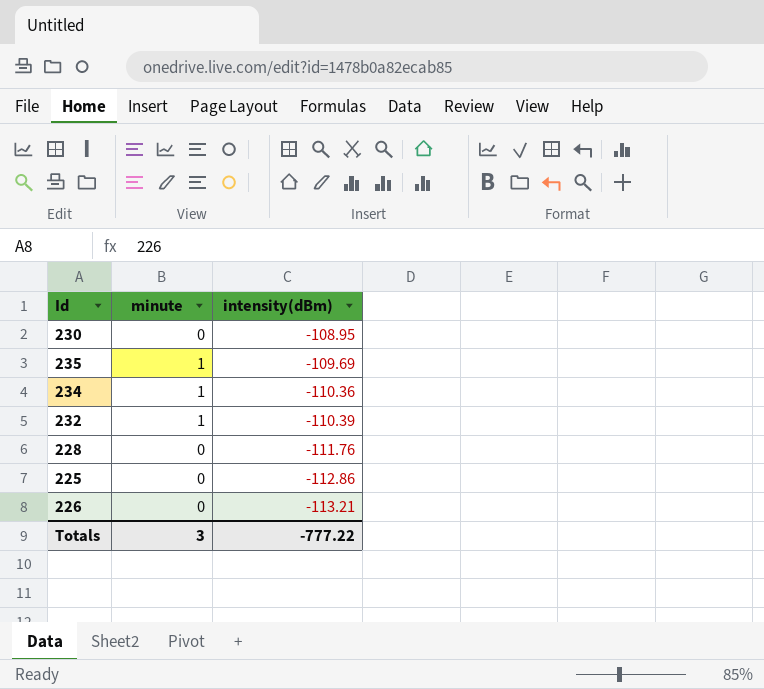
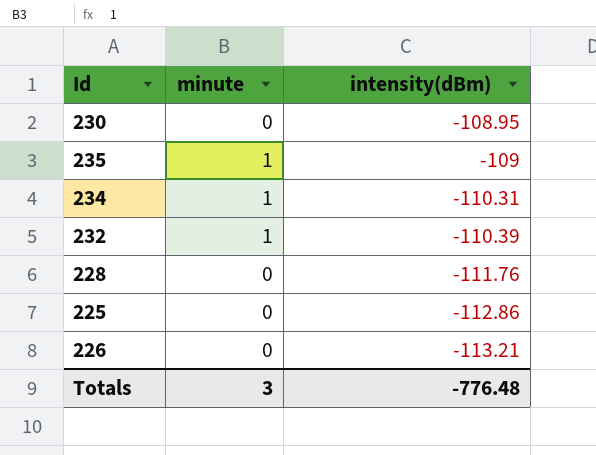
235 | intensity(dBm): -109.69 -> -109
234 | intensity(dBm): -110.36 -> -110.31
Totals | intensity(dBm): -777.22 -> -776.48

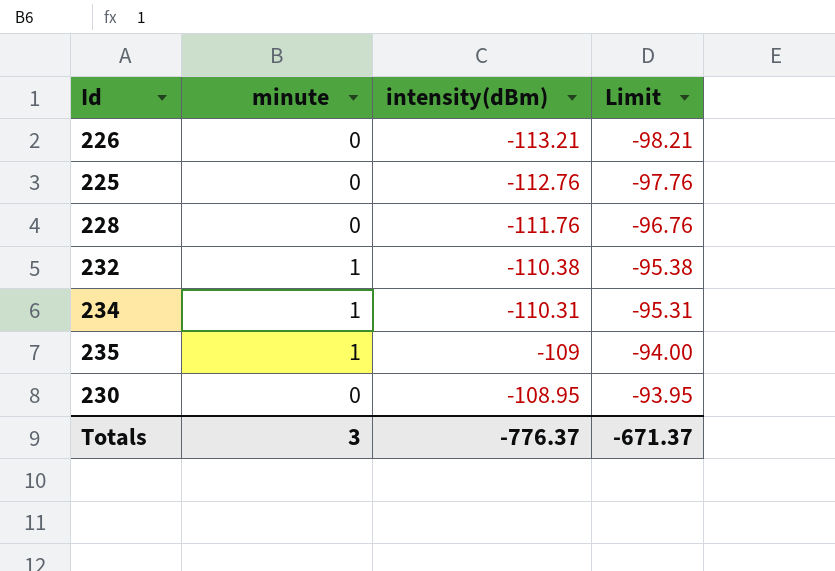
row order: intensity(dBm) descending -> intensity(dBm) ascending
column Limit | formula: none -> [intensity(dBm)] + 15
225 | intensity(dBm): -112.86 -> -112.76
232 | intensity(dBm): -110.39 -> -110.38
Totals | intensity(dBm): -776.48 -> -776.37

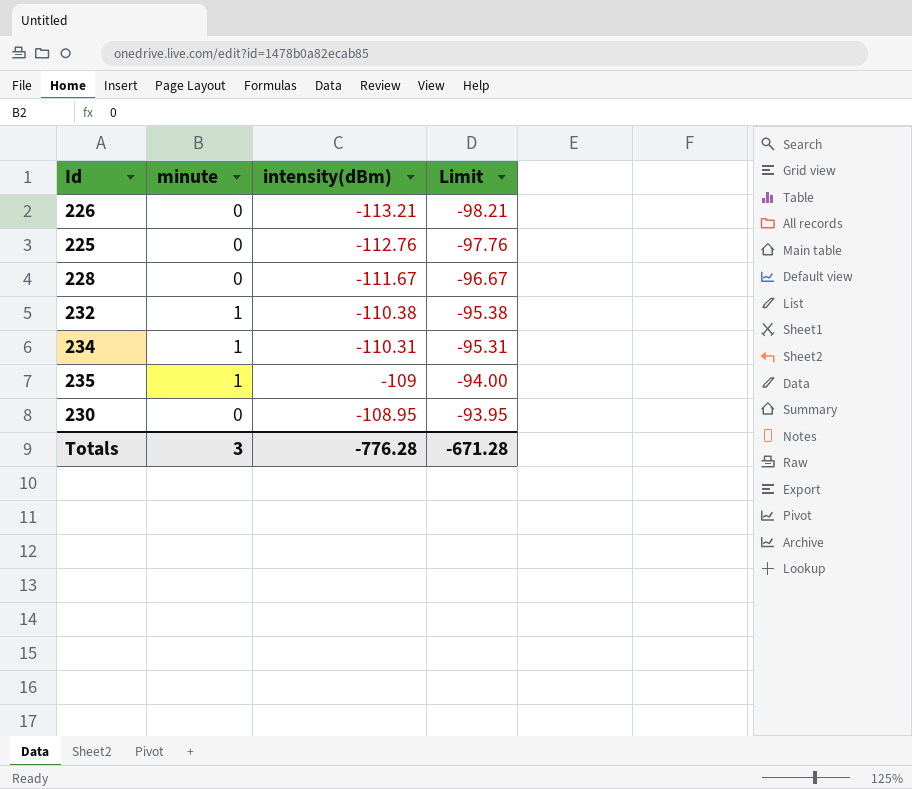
228 | intensity(dBm): -111.76 -> -111.67
228 | Limit: -96.76 -> -96.67
Totals | intensity(dBm): -776.37 -> -776.28
Totals | Limit: -671.37 -> -671.28

